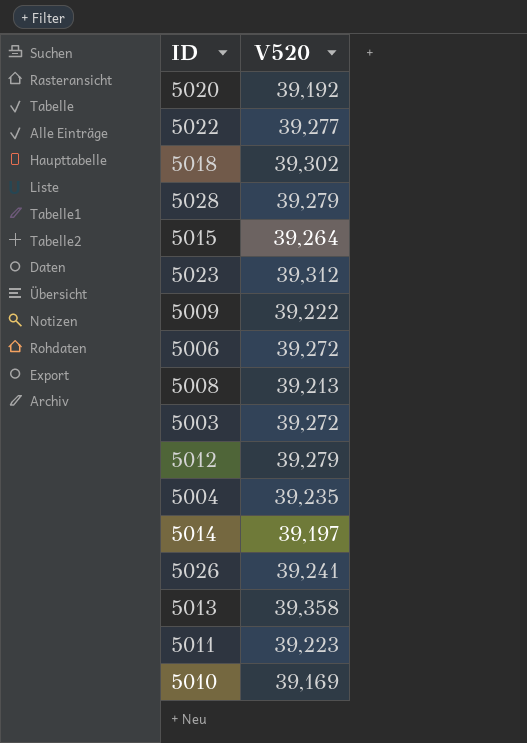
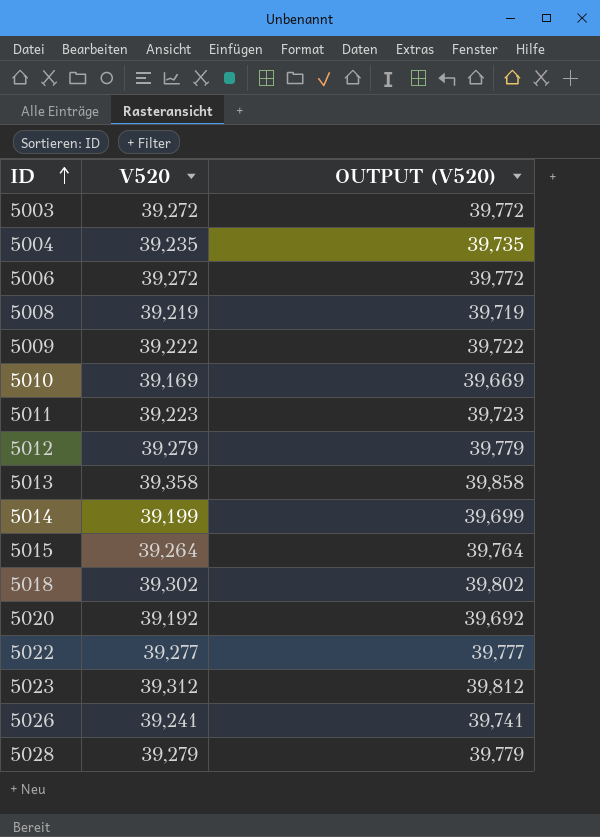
row order: none -> ID ascending
column OUTPUT (V520) | formula: none -> [V520] + 500
5008 | V520: 39,213 -> 39,219
5014 | V520: 39,197 -> 39,199

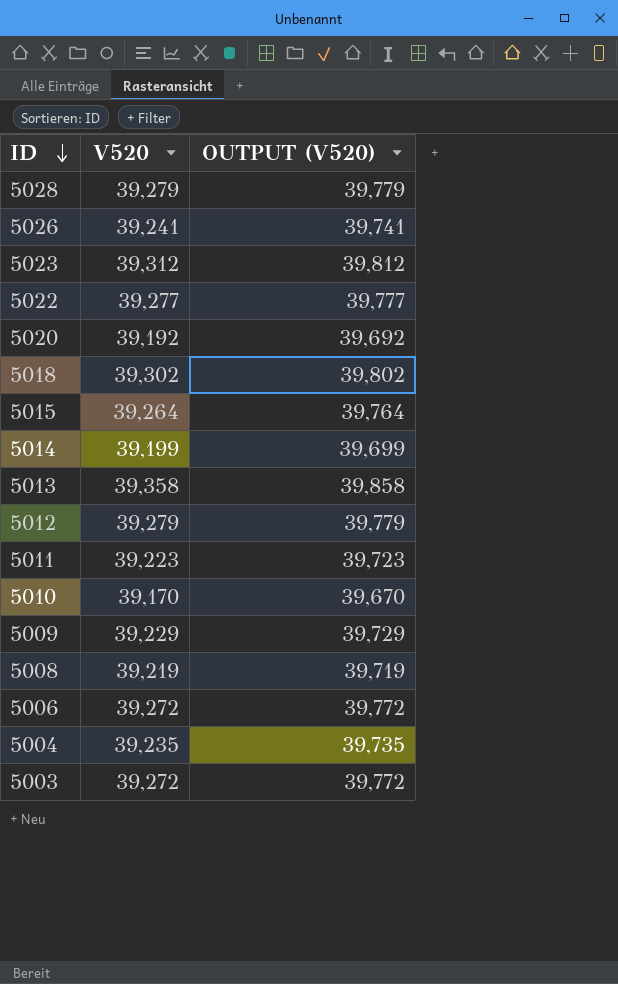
row order: ID ascending -> ID descending
5010 | V520: 39,169 -> 39,170
5010 | OUTPUT (V520): 39,669 -> 39,670
5009 | V520: 39,222 -> 39,229
5009 | OUTPUT (V520): 39,722 -> 39,729

